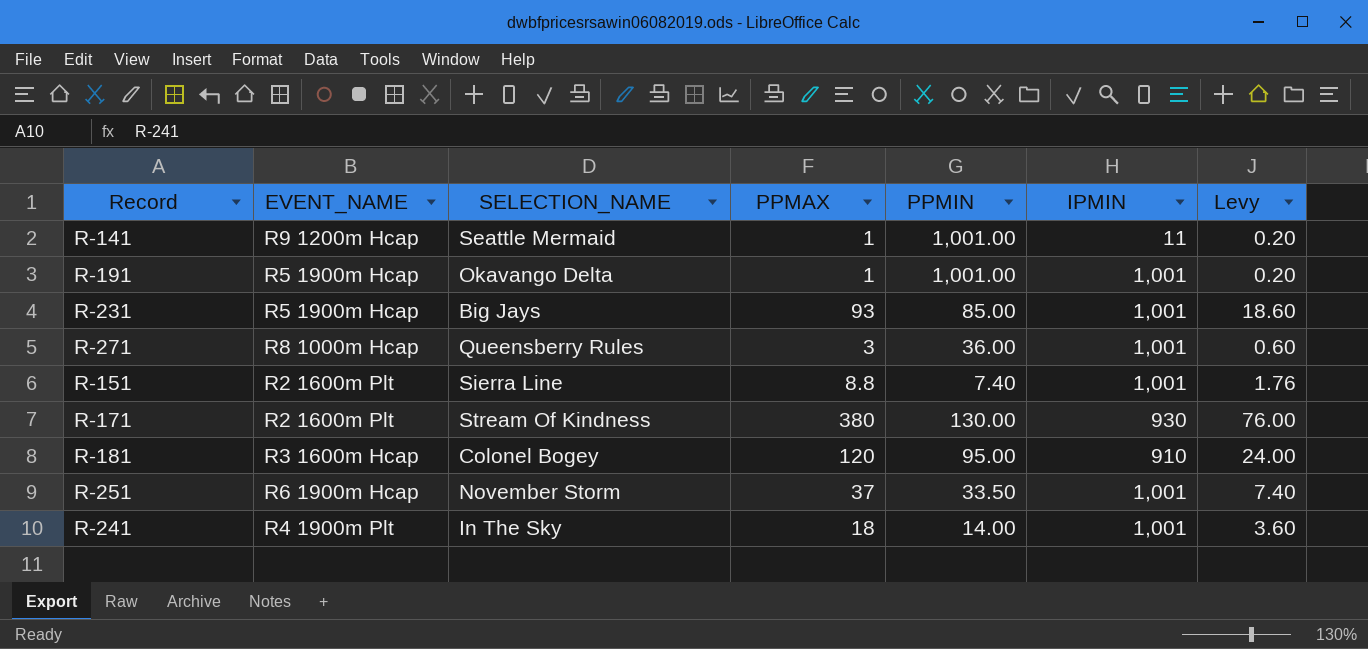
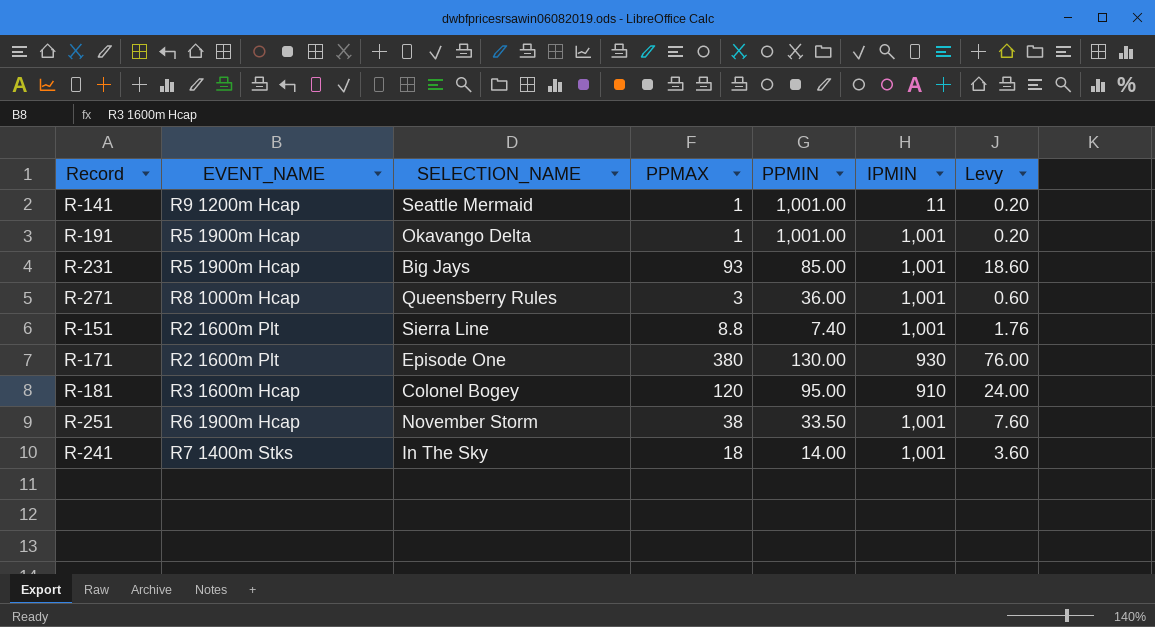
R-171 | SELECTION_NAME: Stream Of Kindness -> Episode One
R-251 | PPMAX: 37 -> 38
R-251 | Levy: 7.40 -> 7.60
R-241 | EVENT_NAME: R4 1900m Plt -> R7 1400m Stks

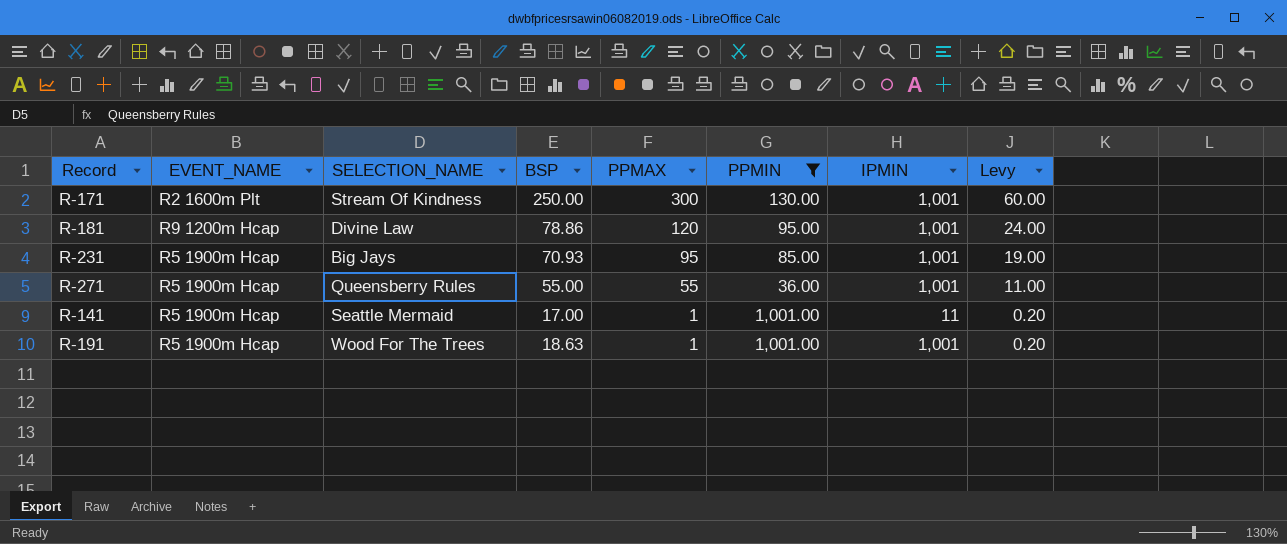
filter: none -> PPMIN >= 36.00
row order: none -> PPMAX descending
column BSP | position: none -> 4
R-171 | SELECTION_NAME: Episode One -> Stream Of Kindness
R-171 | PPMAX: 380 -> 300
R-171 | IPMIN: 930 -> 1,001
R-171 | Levy: 76.00 -> 60.00
R-181 | EVENT_NAME: R3 1600m Hcap -> R9 1200m Hcap
R-181 | SELECTION_NAME: Colonel Bogey -> Divine Law
R-181 | IPMIN: 910 -> 1,001
R-231 | PPMAX: 93 -> 95
R-231 | Levy: 18.60 -> 19.00
R-271 | EVENT_NAME: R8 1000m Hcap -> R5 1900m Hcap
R-271 | PPMAX: 3 -> 55
R-271 | Levy: 0.60 -> 11.00
R-141 | EVENT_NAME: R9 1200m Hcap -> R5 1900m Hcap
R-191 | SELECTION_NAME: Okavango Delta -> Wood For The Trees

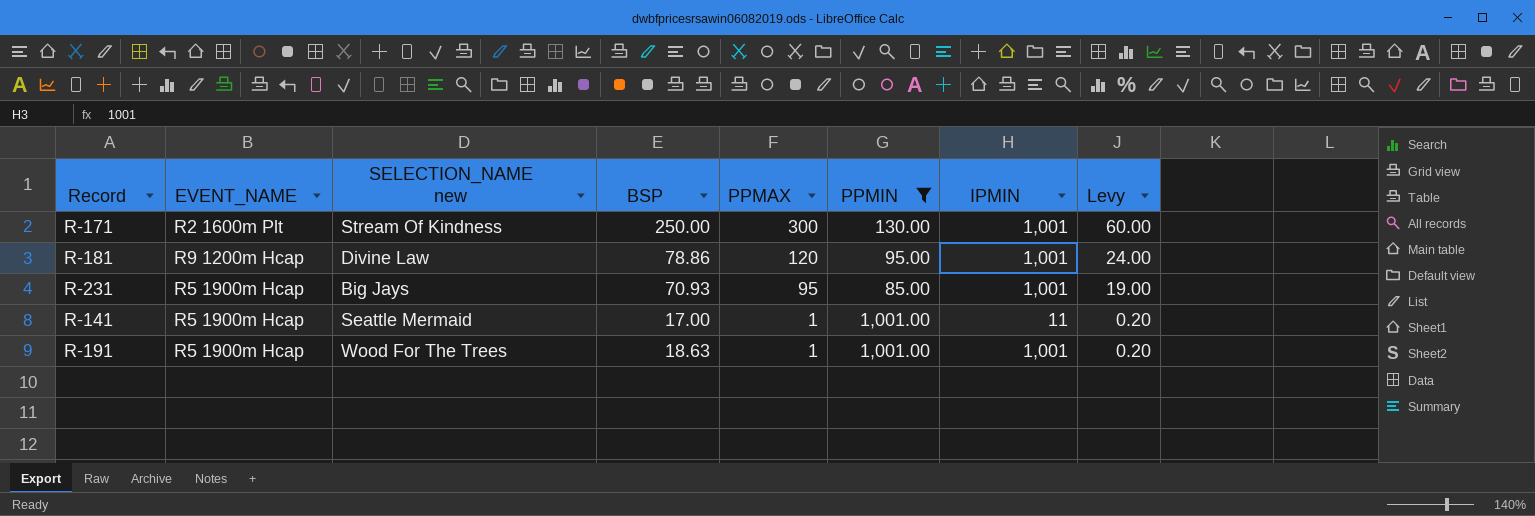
column name: SELECTION_NAME -> SELECTION_NAME new
row R-271: R5 1900m Hcap | Queensberry Rules | 55.00 | 55 | 36.00 | 1,001 | 11.00 -> none

